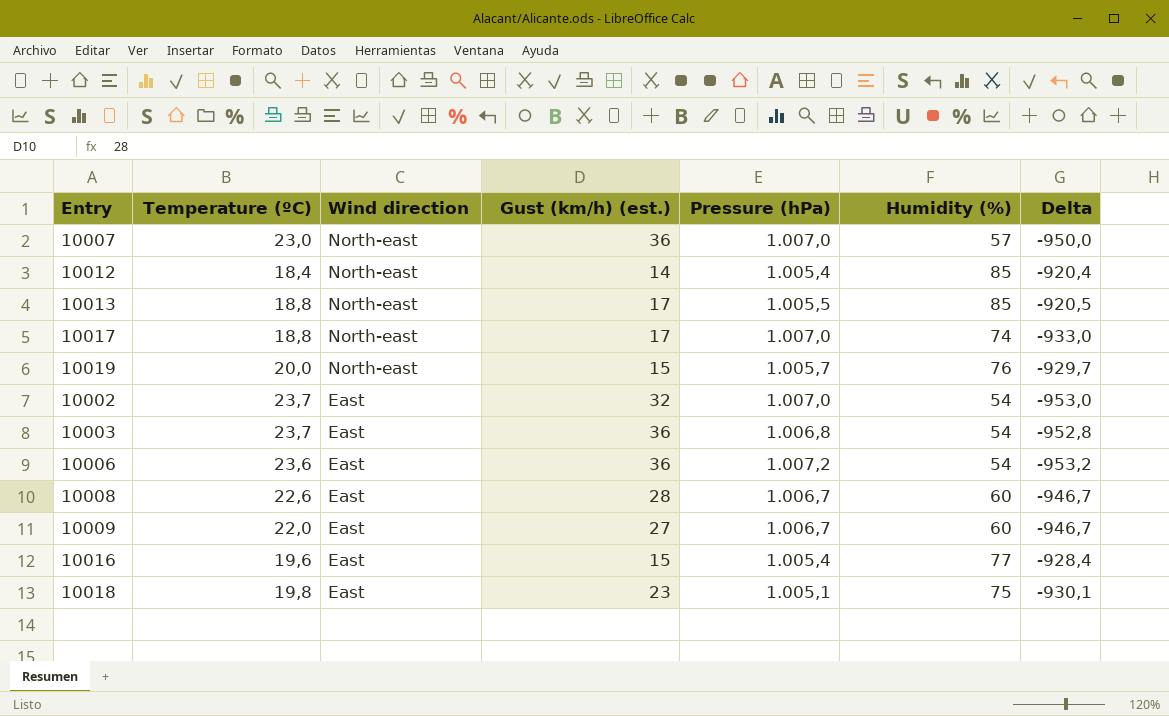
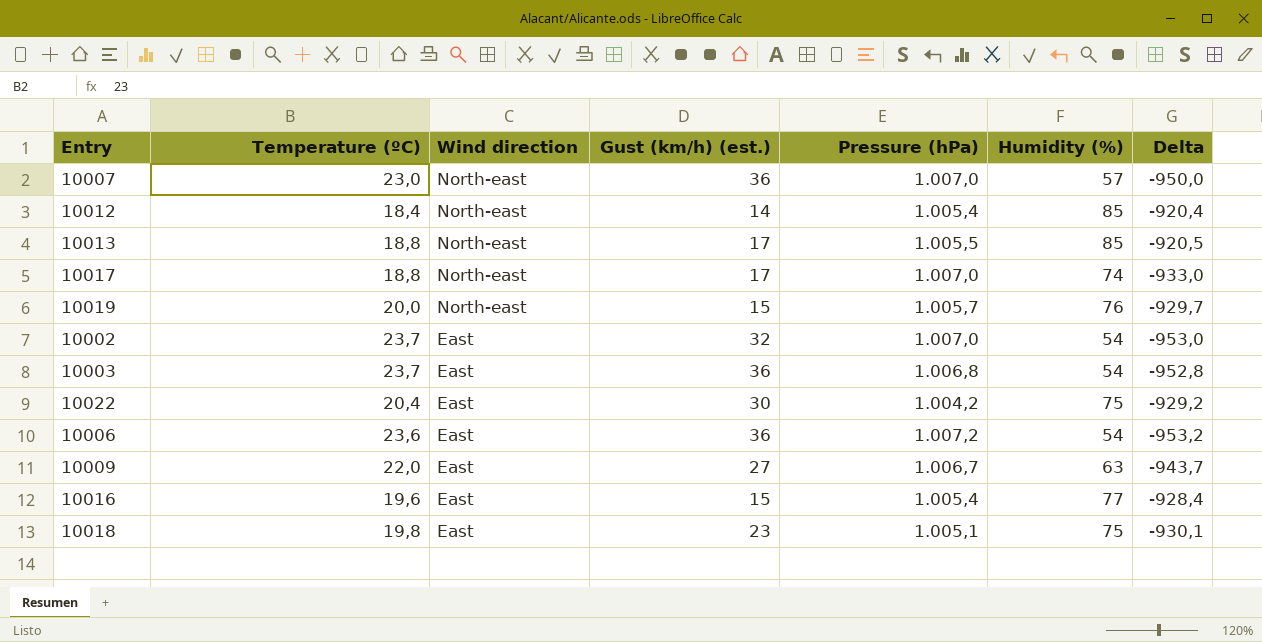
row 10008: 22,6 | East | 28 | 1.006,7 | 60 | -946,7 -> none
row 10022: none -> 20,4 | East | 30 | 1.004,2 | 75 | -929,2
10009 | Humidity (%): 60 -> 63
10009 | Delta: -946,7 -> -943,7

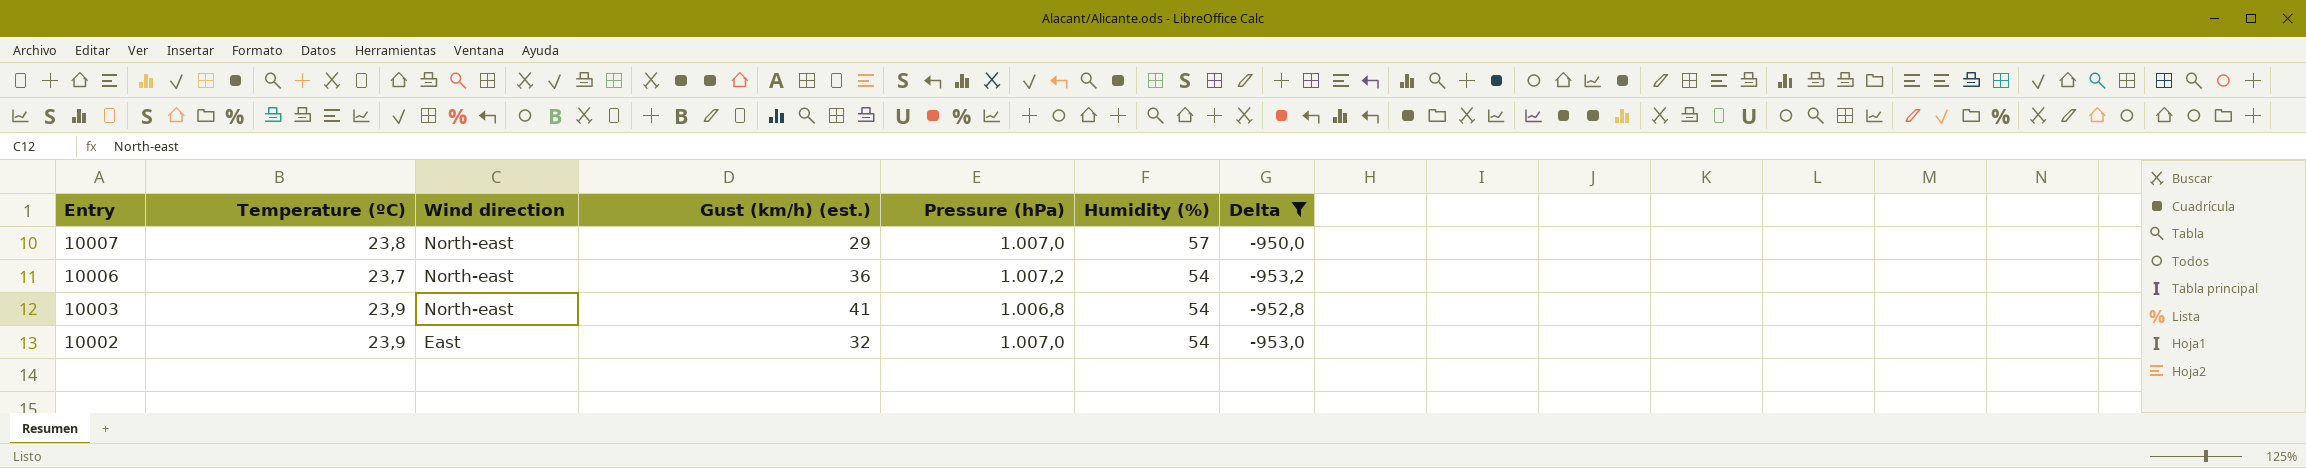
filter: none -> Delta <= -950,0
row order: Wind direction descending -> Entry descending
10007 | Temperature (ºC): 23,0 -> 23,8
10007 | Gust (km/h) (est.): 36 -> 29
10006 | Temperature (ºC): 23,6 -> 23,7
10006 | Wind direction: East -> North-east
10003 | Temperature (ºC): 23,7 -> 23,9
10003 | Wind direction: East -> North-east
10003 | Gust (km/h) (est.): 36 -> 41
10002 | Temperature (ºC): 23,7 -> 23,9

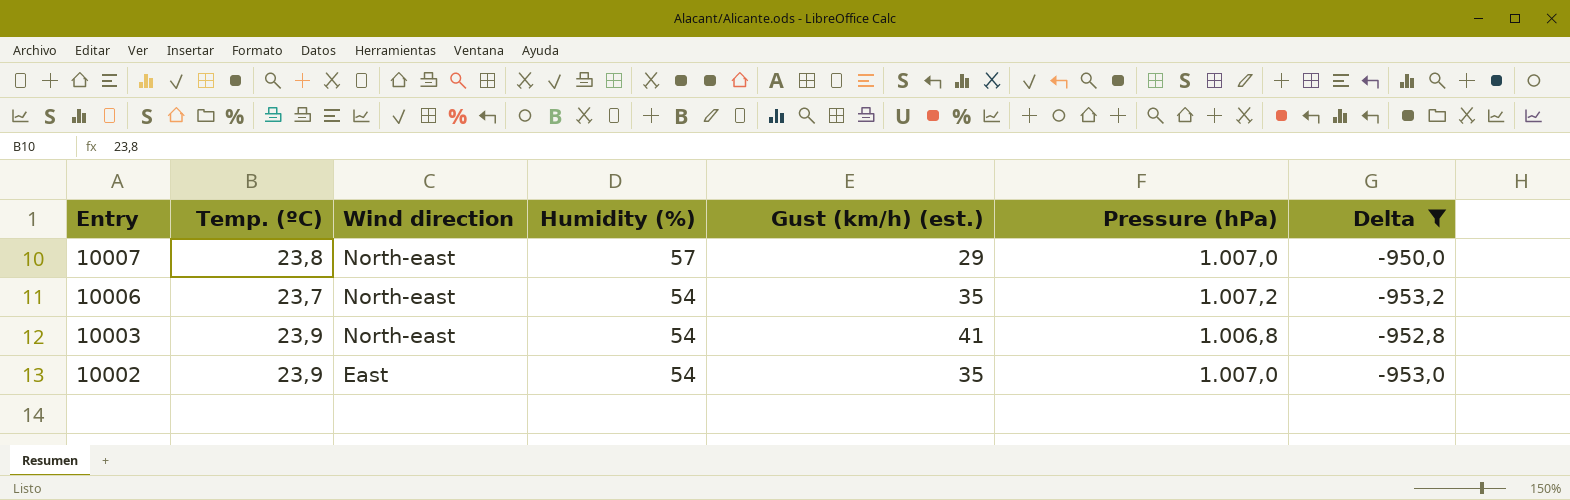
column name: Temperature (ºC) -> Temp. (ºC)
column Humidity (%) | position: 6 -> 4
10006 | Gust (km/h) (est.): 36 -> 35
10002 | Gust (km/h) (est.): 32 -> 35

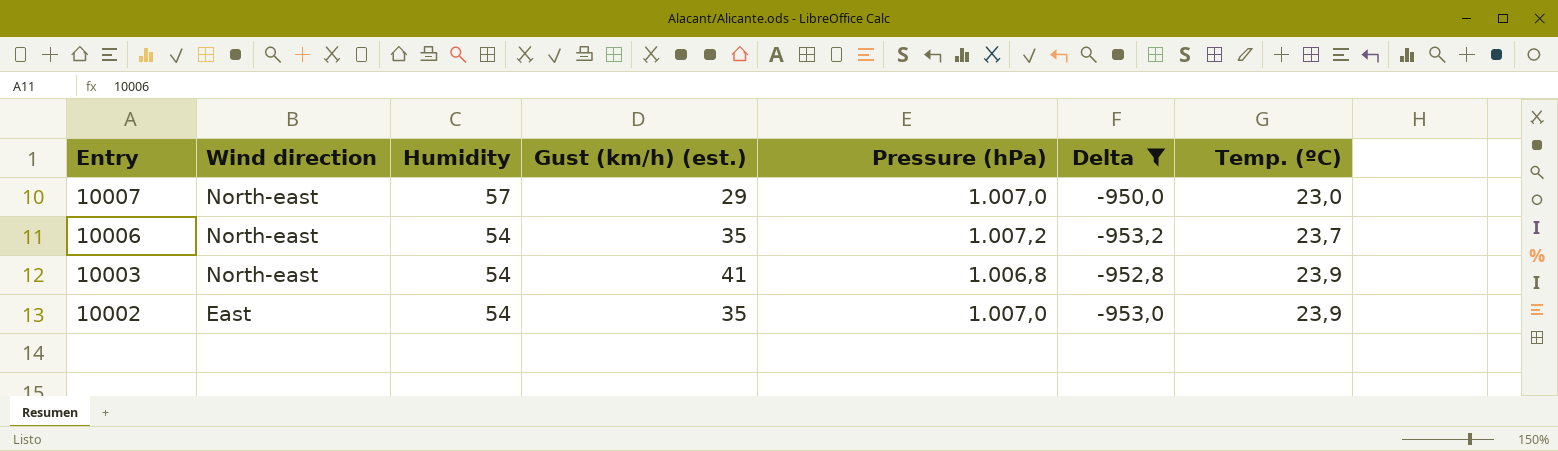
column name: Humidity (%) -> Humidity
column Temp. (ºC) | position: 2 -> 7
10007 | Temp. (ºC): 23,8 -> 23,0

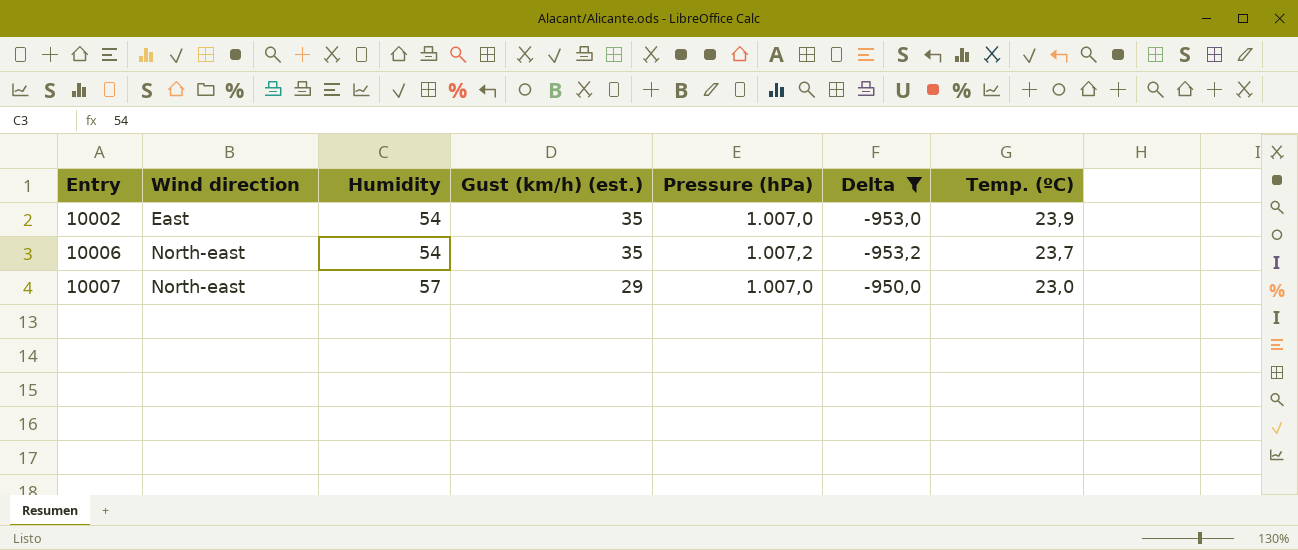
row order: Entry descending -> Entry ascending
row 10003: North-east | 54 | 41 | 1.006,8 | -952,8 | 23,9 -> none

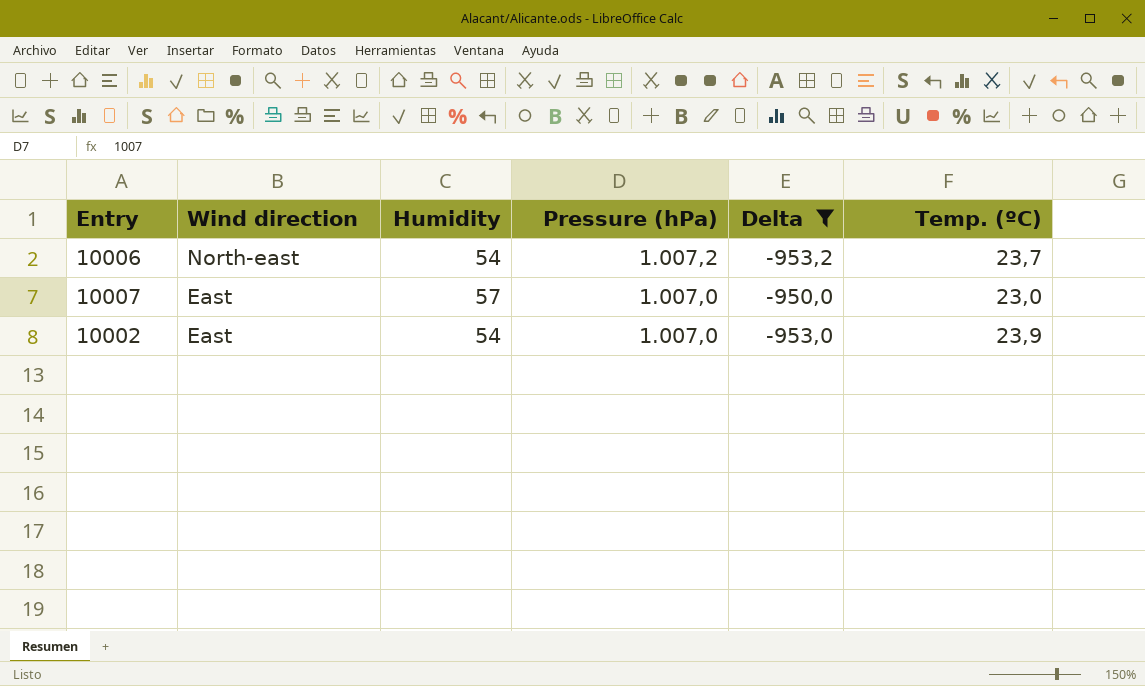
row order: Entry ascending -> Wind direction descending
column Gust (km/h) (est.) | position: 4 -> none
10007 | Wind direction: North-east -> East

